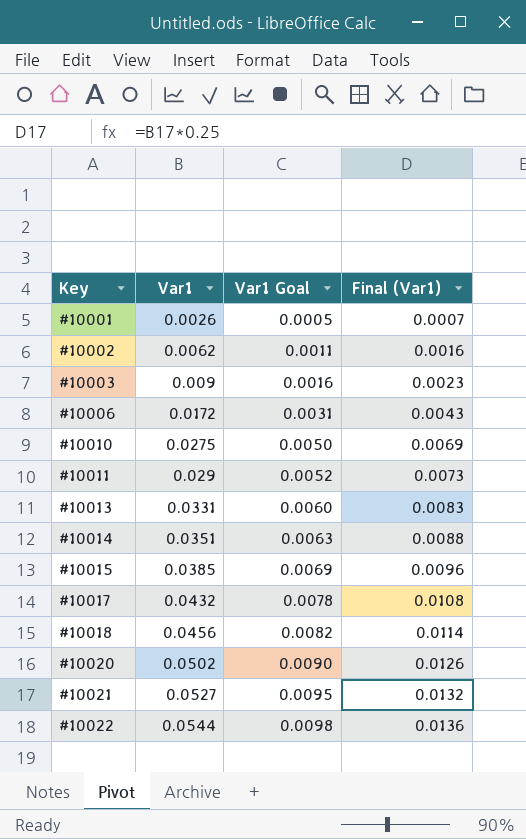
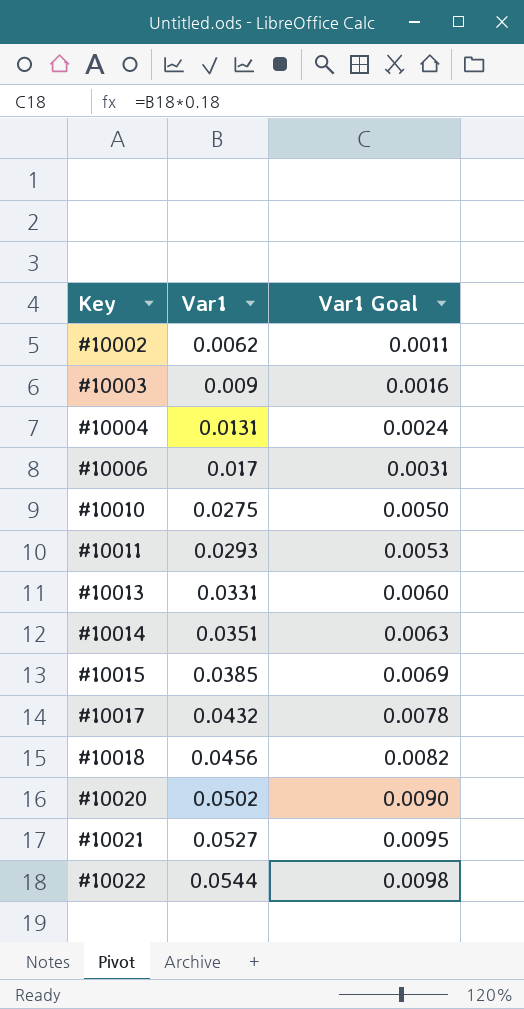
column Final (Var1) | formula: [Var1] * 0.25 -> none
row #10001: 0.0026 | 0.0005 | 0.0007 -> none
row #10004: none -> 0.0131 | 0.0024
#10006 | Var1: 0.0172 -> 0.017
#10011 | Var1: 0.029 -> 0.0293
#10011 | Var1 Goal: 0.0052 -> 0.0053

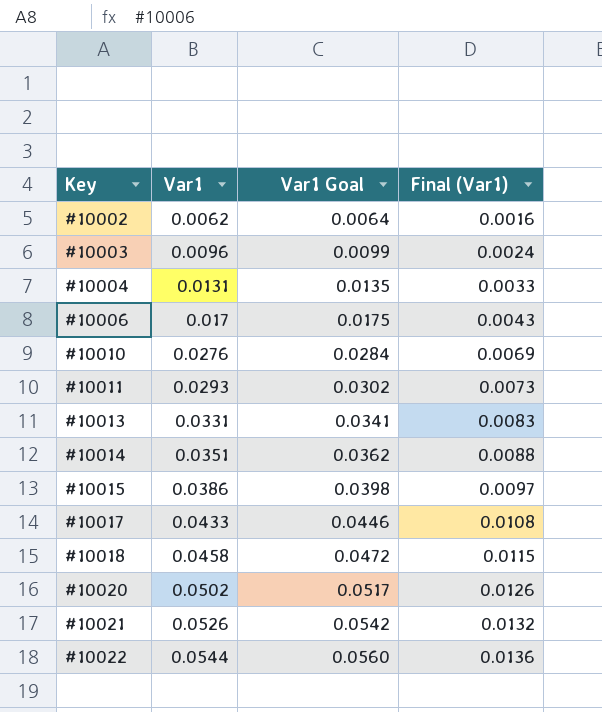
column Var1 Goal | formula: [Var1] * 0.18 -> [Var1] * 1.03
column Final (Var1) | formula: none -> [Var1] * 0.25
#10003 | Var1: 0.009 -> 0.0096
#10010 | Var1: 0.0275 -> 0.0276
#10015 | Var1: 0.0385 -> 0.0386
#10017 | Var1: 0.0432 -> 0.0433
#10018 | Var1: 0.0456 -> 0.0458
#10021 | Var1: 0.0527 -> 0.0526

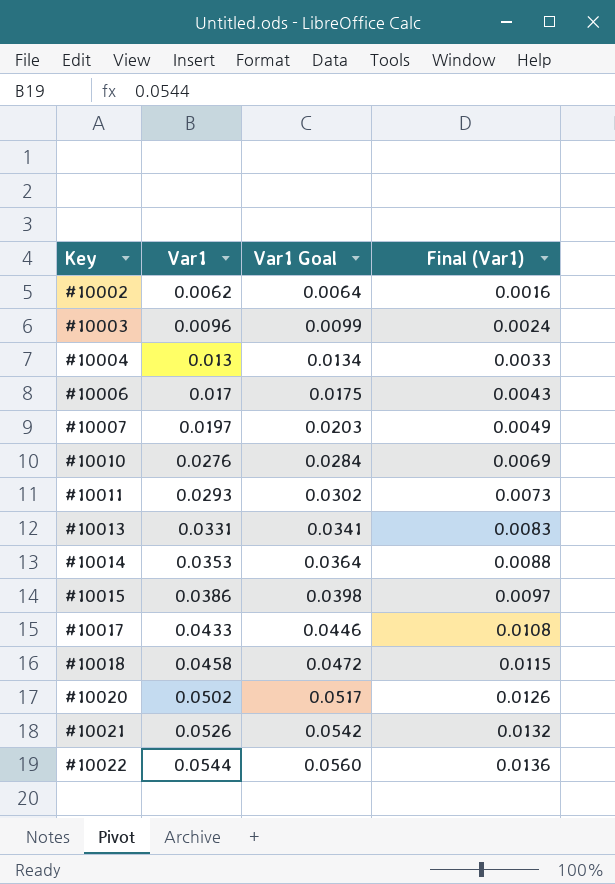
#10004 | Var1: 0.0131 -> 0.013
#10004 | Var1 Goal: 0.0135 -> 0.0134
row #10007: none -> 0.0197 | 0.0203 | 0.0049
#10014 | Var1: 0.0351 -> 0.0353
#10014 | Var1 Goal: 0.0362 -> 0.0364

